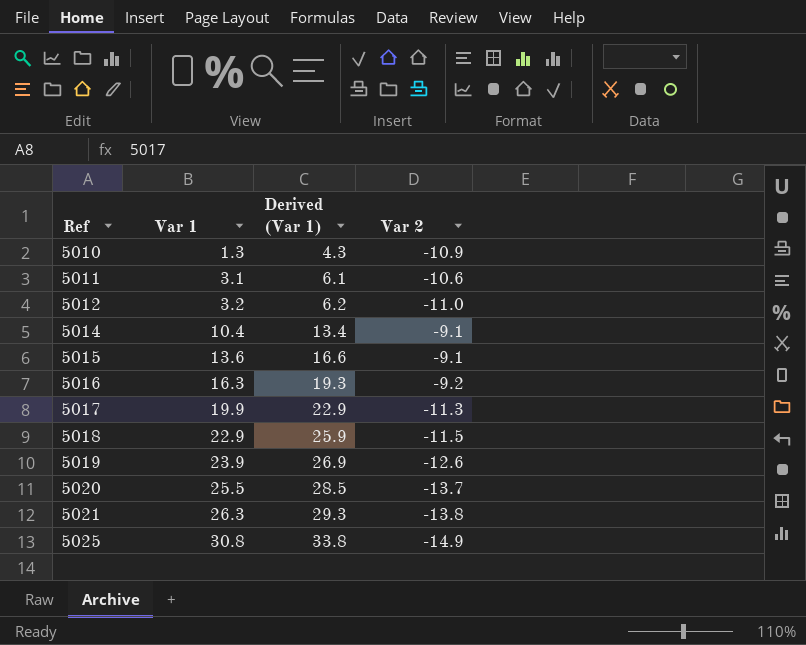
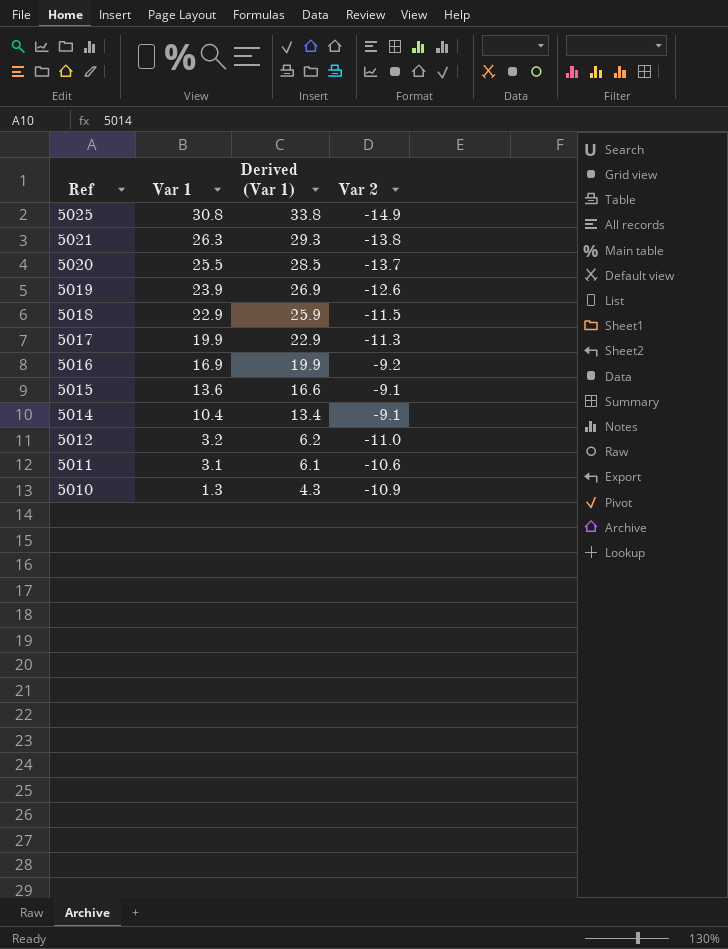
row order: Ref ascending -> Ref descending
5016 | Var 1: 16.3 -> 16.9
5016 | Derived (Var 1): 19.3 -> 19.9

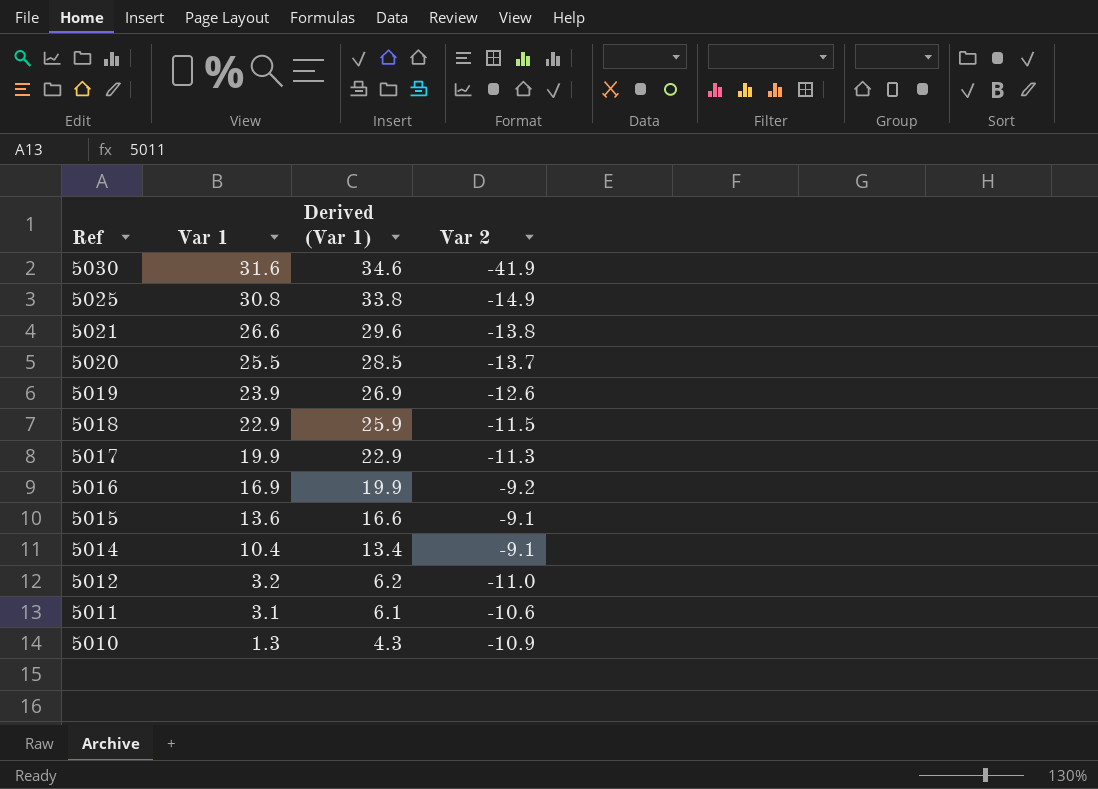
row 5030: none -> 31.6 | 34.6 | -41.9
5021 | Var 1: 26.3 -> 26.6
5021 | Derived (Var 1): 29.3 -> 29.6

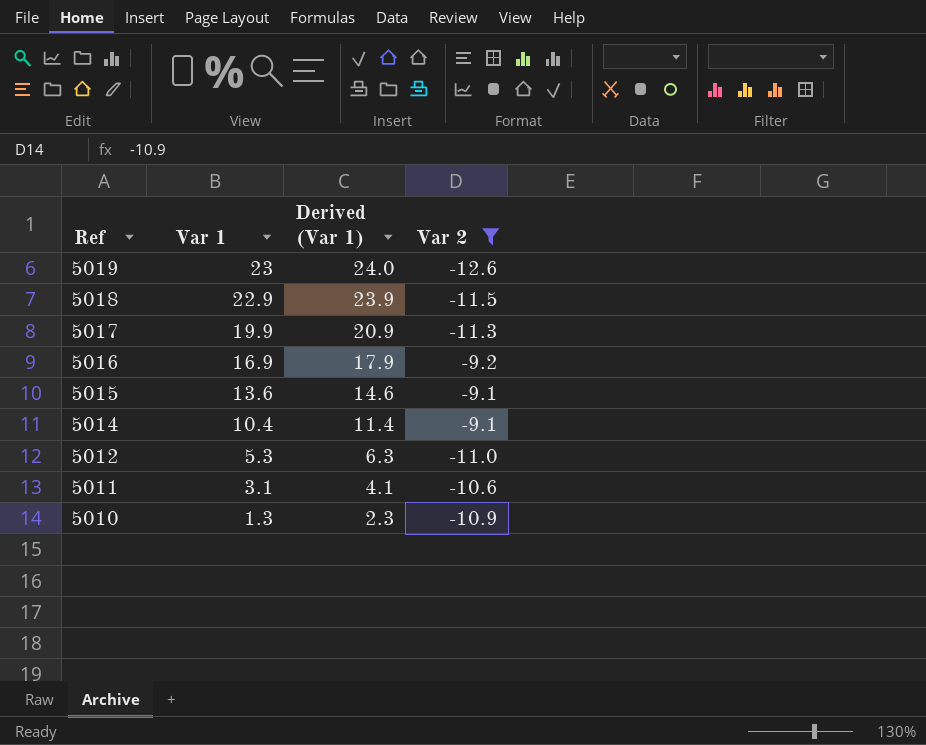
filter: none -> Var 2 >= -12.6
column Derived (Var 1) | formula: [Var 1] + 3 -> [Var 1] + 1
5019 | Var 1: 23.9 -> 23
5012 | Var 1: 3.2 -> 5.3

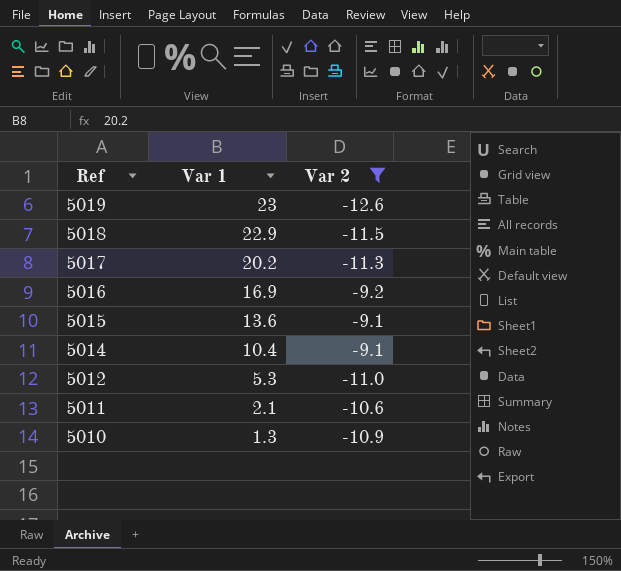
column Derived (Var 1) | formula: [Var 1] + 1 -> none
5017 | Var 1: 19.9 -> 20.2
5011 | Var 1: 3.1 -> 2.1

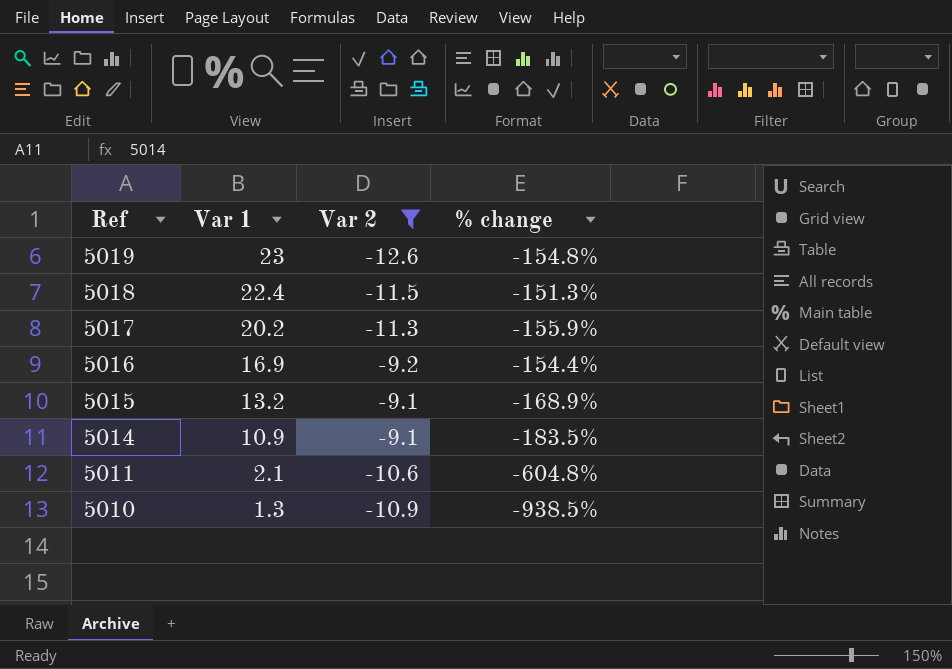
column % change | formula: none -> ([Var 2] - [Var 1]) / [Var 1]
row 5012: 5.3 | -11.0 -> none
5018 | Var 1: 22.9 -> 22.4
5015 | Var 1: 13.6 -> 13.2
5014 | Var 1: 10.4 -> 10.9

